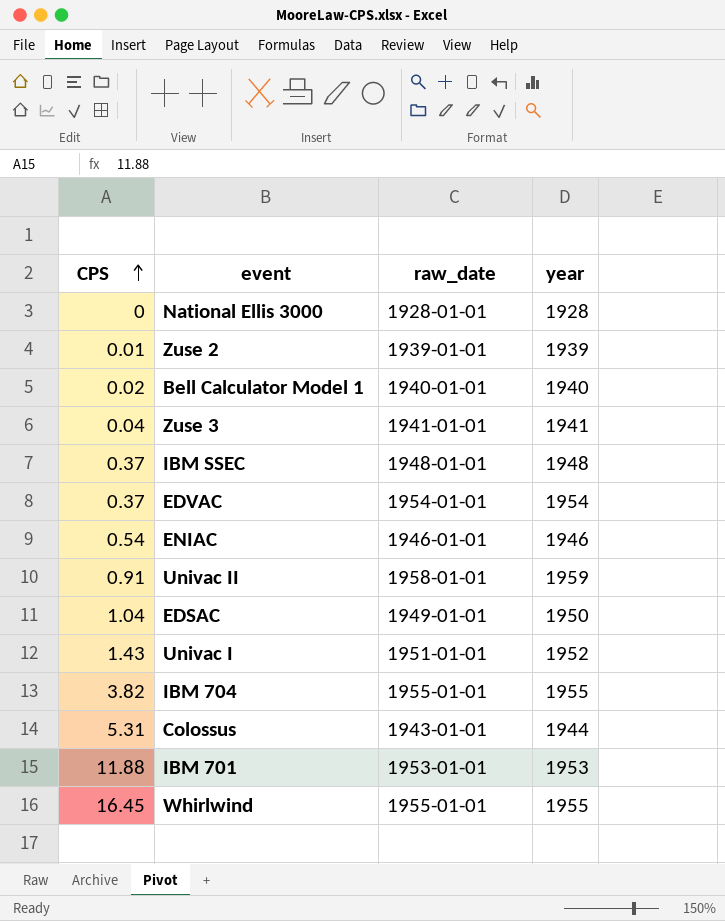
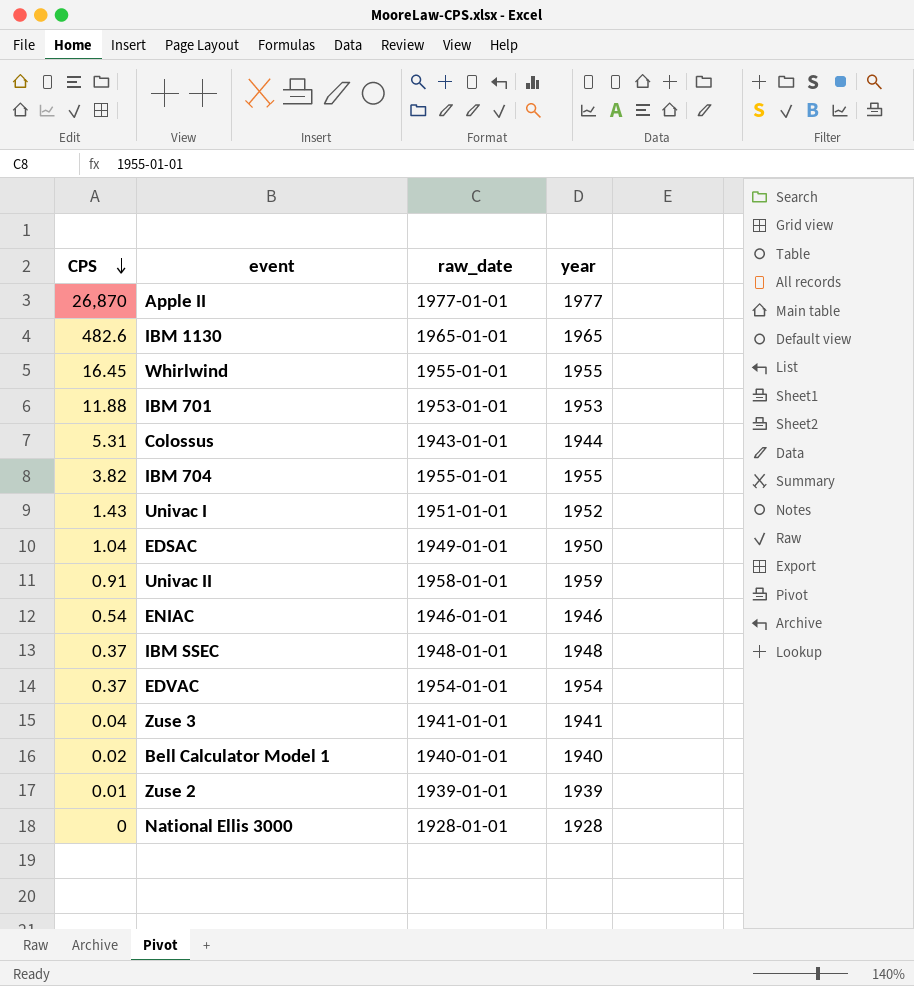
row order: CPS ascending -> CPS descending
row Apple II: none -> 26,870 | 1977-01-01 | 1977
row IBM 1130: none -> 482.6 | 1965-01-01 | 1965

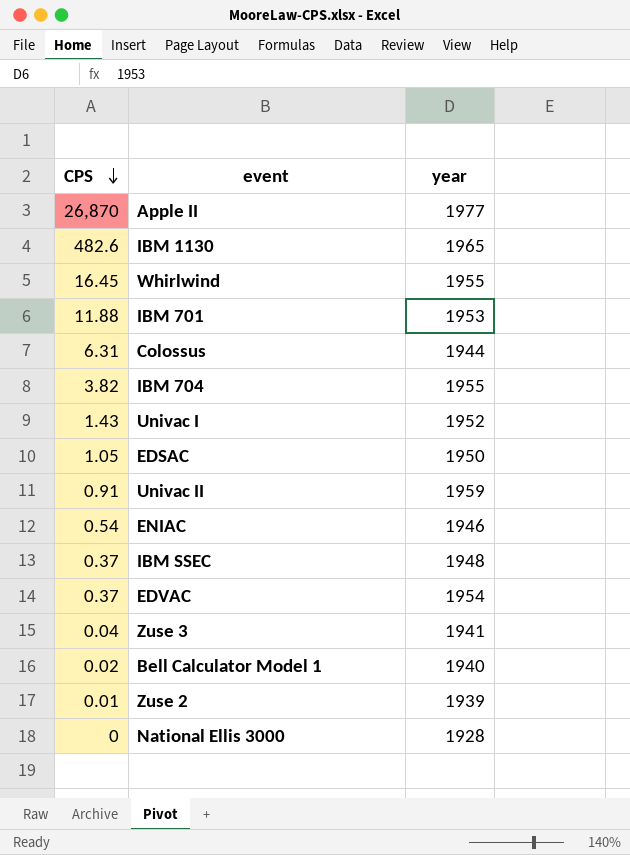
column raw_date | position: 3 -> none
Colossus | CPS: 5.31 -> 6.31
EDSAC | CPS: 1.04 -> 1.05

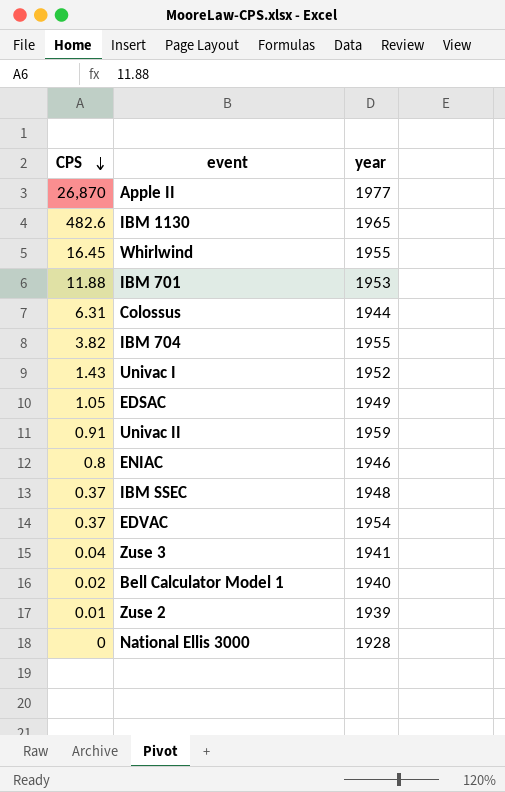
EDSAC | year: 1950 -> 1949
ENIAC | CPS: 0.54 -> 0.8

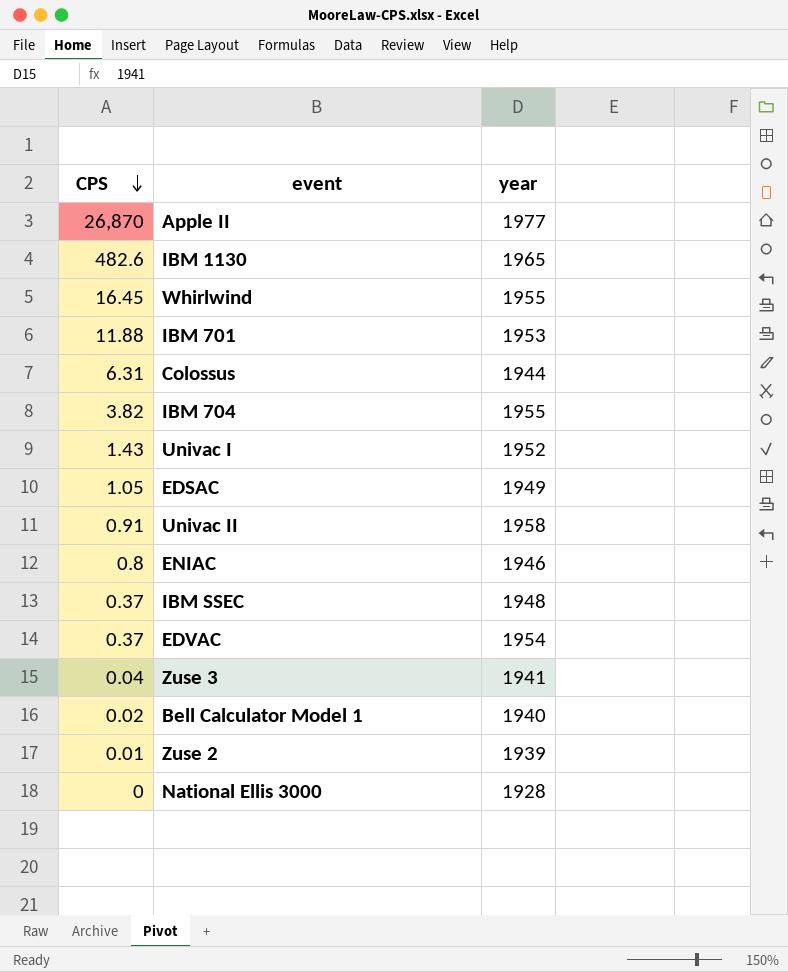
Univac II | year: 1959 -> 1958

